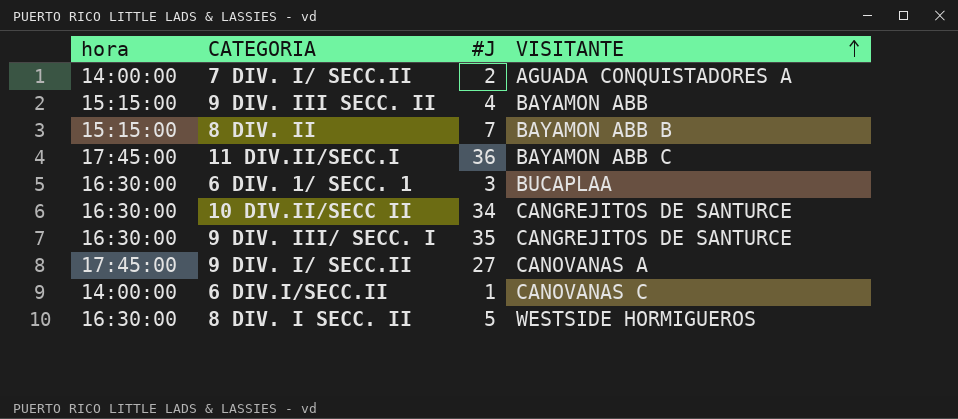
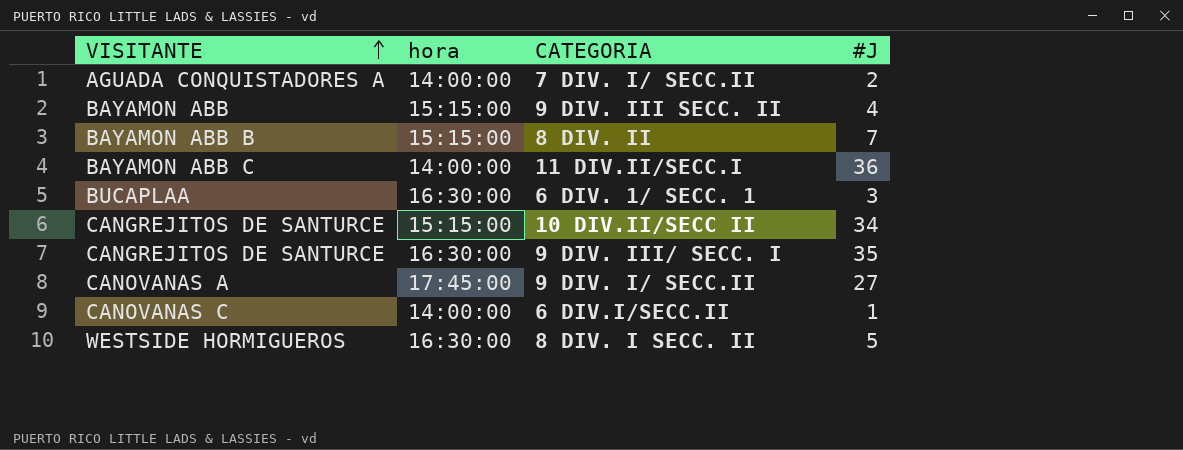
column VISITANTE | position: 4 -> 1
11 DIV.II/SECC.I | hora: 17:45:00 -> 14:00:00
10 DIV.II/SECC II | hora: 16:30:00 -> 15:15:00

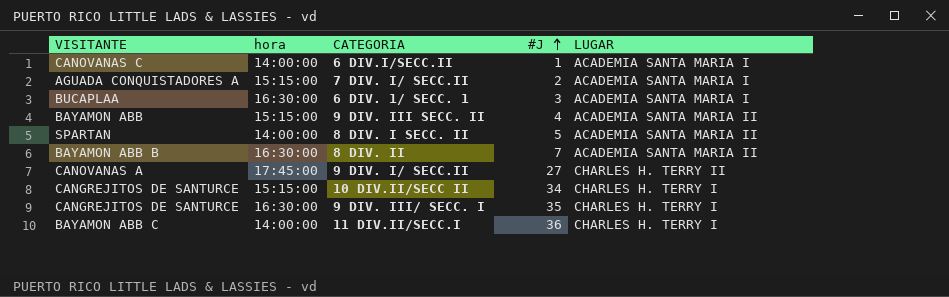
row order: VISITANTE ascending -> #J ascending
column LUGAR | position: none -> 5
7 DIV. I/ SECC.II | hora: 14:00:00 -> 15:15:00
8 DIV. I SECC. II | VISITANTE: WESTSIDE HORMIGUEROS -> SPARTAN
8 DIV. I SECC. II | hora: 16:30:00 -> 14:00:00
8 DIV. II | hora: 15:15:00 -> 16:30:00

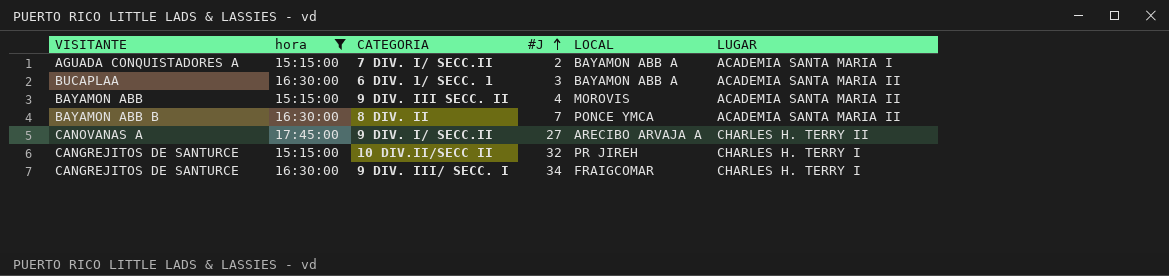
filter: none -> hora != 14:00:00
column LOCAL | position: none -> 5
6 DIV. 1/ SECC. 1 | LUGAR: ACADEMIA SANTA MARIA I -> ACADEMIA SANTA MARIA II
10 DIV.II/SECC II | #J: 34 -> 32
9 DIV. III/ SECC. I | #J: 35 -> 34

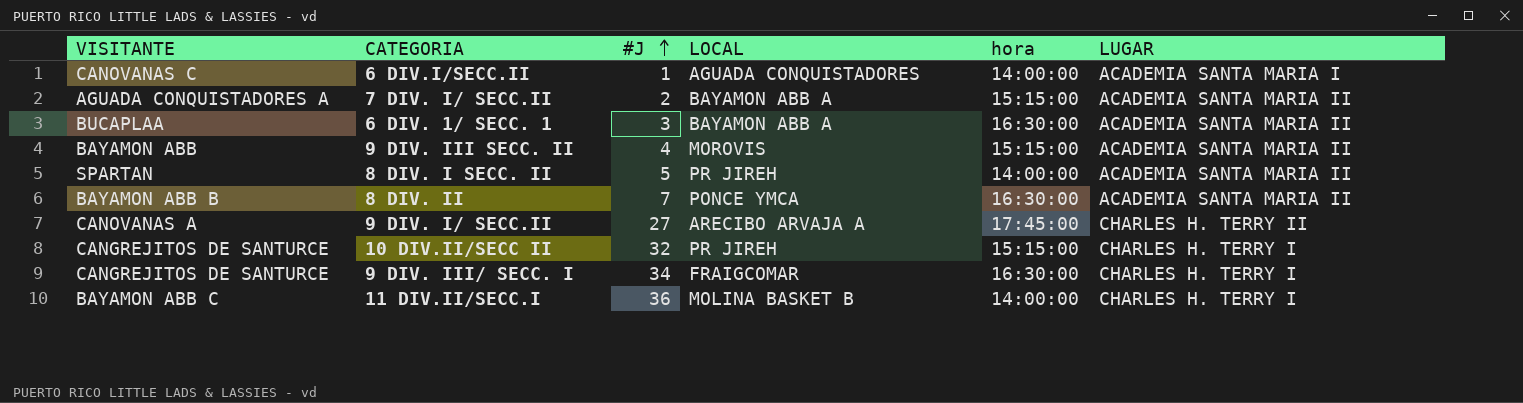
filter: hora != 14:00:00 -> none
column hora | position: 2 -> 5
7 DIV. I/ SECC.II | LUGAR: ACADEMIA SANTA MARIA I -> ACADEMIA SANTA MARIA II

